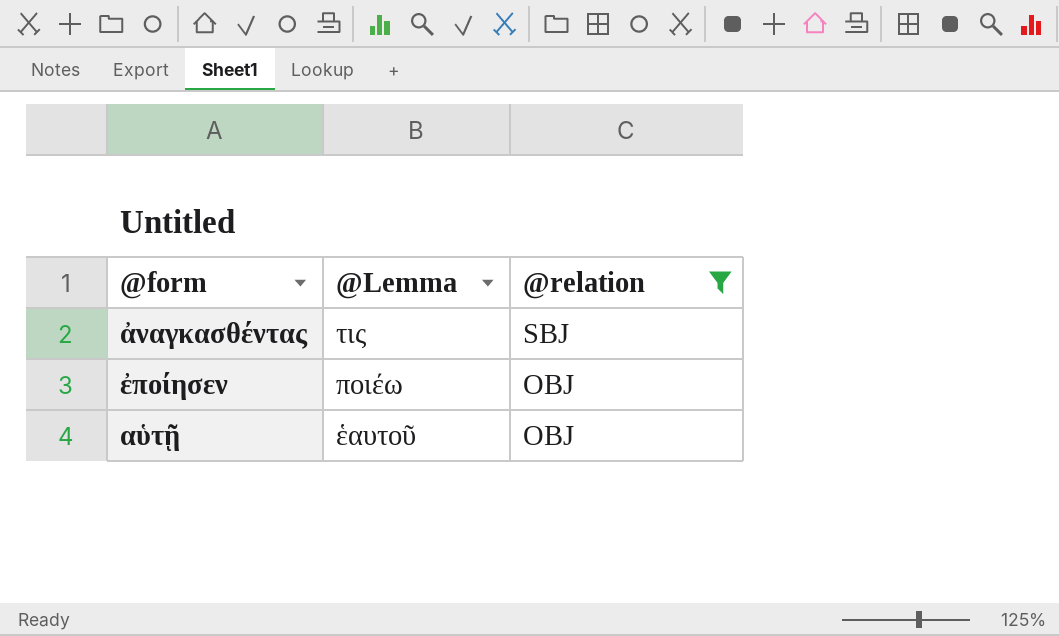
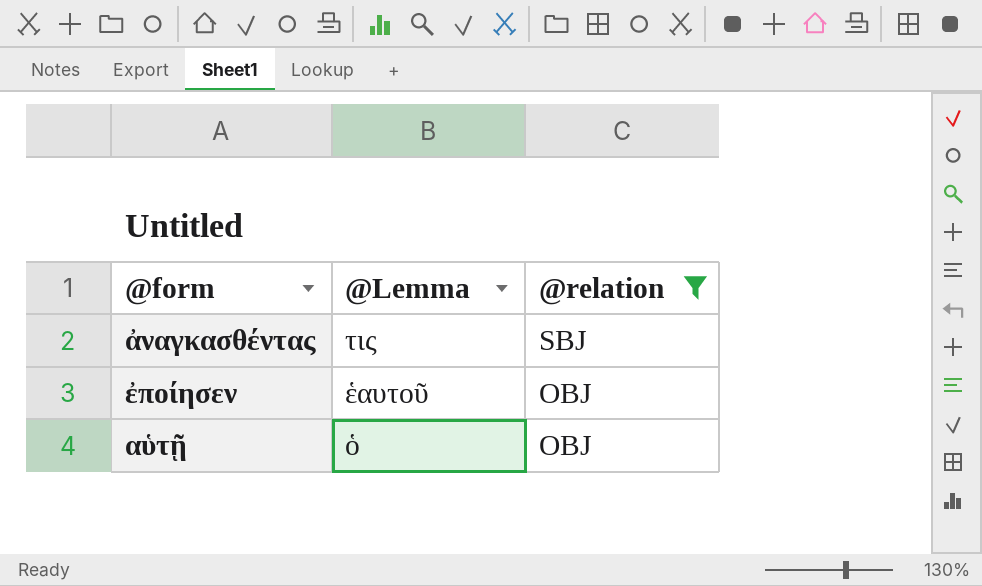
ἐποίησεν | @Lemma: ποιέω -> ἑαυτοῦ
αὑτῇ | @Lemma: ἑαυτοῦ -> ὁ

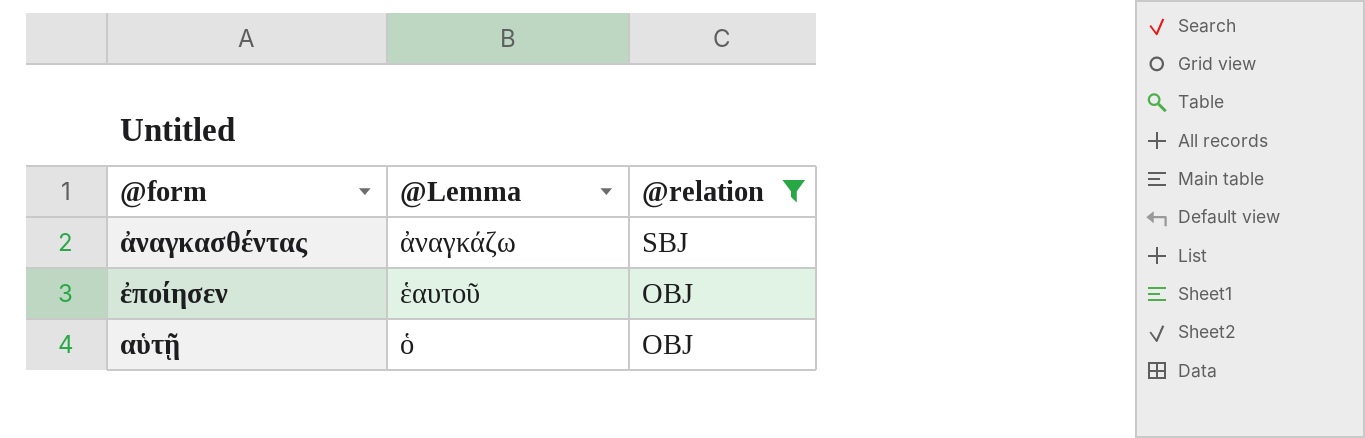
ἀναγκασθέντας | @Lemma: τις -> ἀναγκάζω

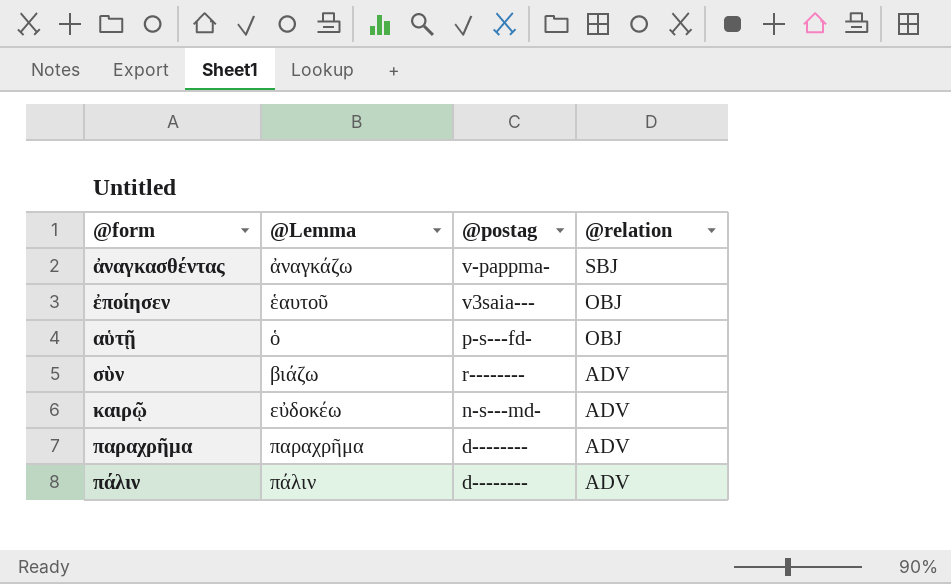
filter: @relation != ADV -> none
column @postag | position: none -> 3

